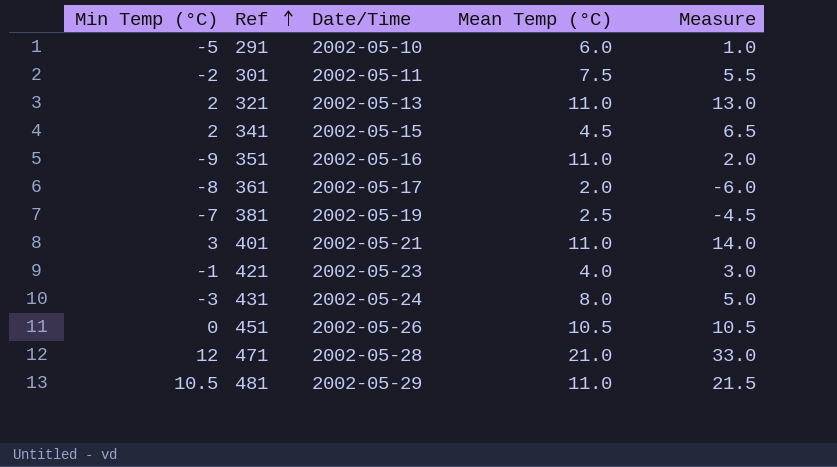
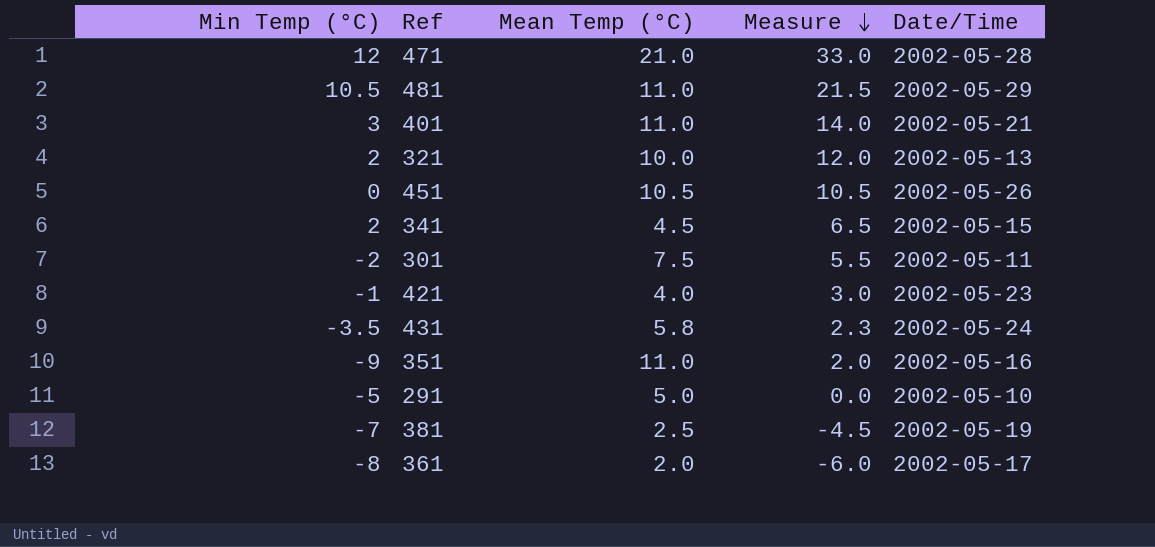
row order: Ref ascending -> Measure descending
column Date/Time | position: 3 -> 5
321 | Mean Temp (°C): 11.0 -> 10.0
321 | Measure: 13.0 -> 12.0
431 | Min Temp (°C): -3 -> -3.5
431 | Mean Temp (°C): 8.0 -> 5.8
431 | Measure: 5.0 -> 2.3
291 | Mean Temp (°C): 6.0 -> 5.0
291 | Measure: 1.0 -> 0.0

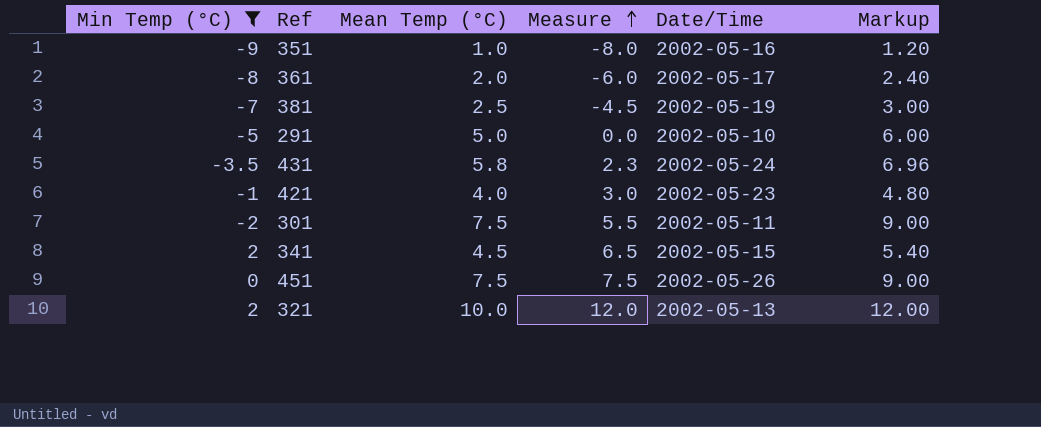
filter: none -> Min Temp (°C) <= 2
row order: Measure descending -> Measure ascending
column Markup | formula: none -> [Mean Temp (°C)] * 1.2
351 | Mean Temp (°C): 11.0 -> 1.0
351 | Measure: 2.0 -> -8.0
451 | Mean Temp (°C): 10.5 -> 7.5
451 | Measure: 10.5 -> 7.5

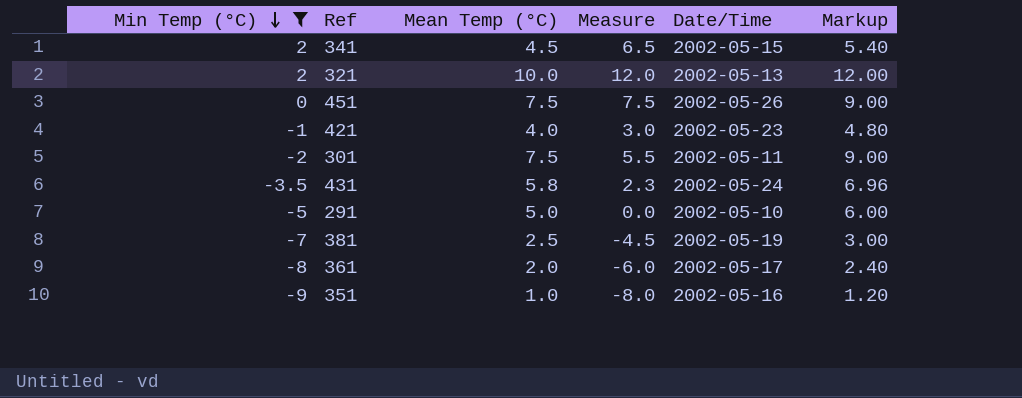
row order: Measure ascending -> Min Temp (°C) descending

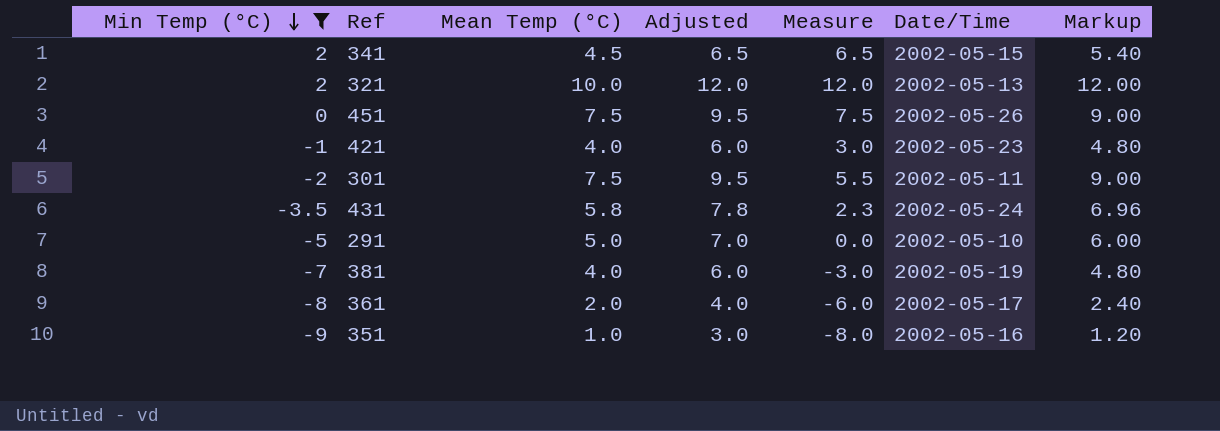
column Adjusted | formula: none -> [Mean Temp (°C)] + 2
381 | Mean Temp (°C): 2.5 -> 4.0
381 | Measure: -4.5 -> -3.0
381 | Markup: 3.00 -> 4.80

